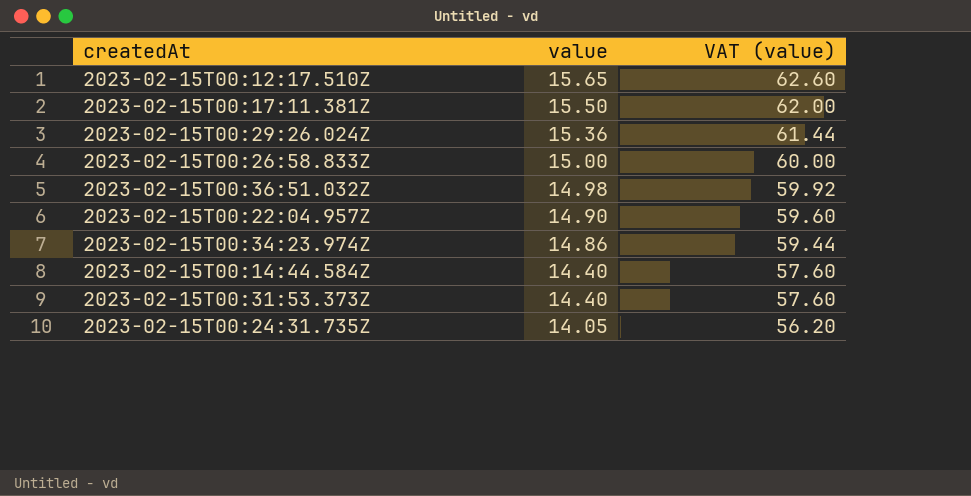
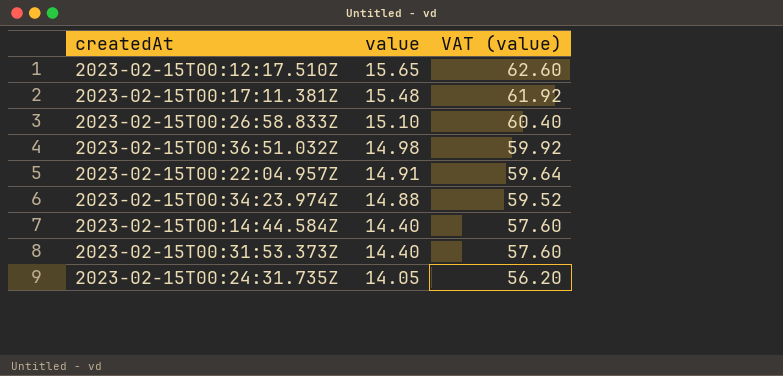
row 2023-02-15T00:29:26.024Z: 15.36 | 61.44 -> none
2023-02-15T00:17:11.381Z | value: 15.50 -> 15.48
2023-02-15T00:17:11.381Z | VAT (value): 62.00 -> 61.92
2023-02-15T00:26:58.833Z | value: 15.00 -> 15.10
2023-02-15T00:26:58.833Z | VAT (value): 60.00 -> 60.40
2023-02-15T00:22:04.957Z | value: 14.90 -> 14.91
2023-02-15T00:22:04.957Z | VAT (value): 59.60 -> 59.64
2023-02-15T00:34:23.974Z | value: 14.86 -> 14.88
2023-02-15T00:34:23.974Z | VAT (value): 59.44 -> 59.52

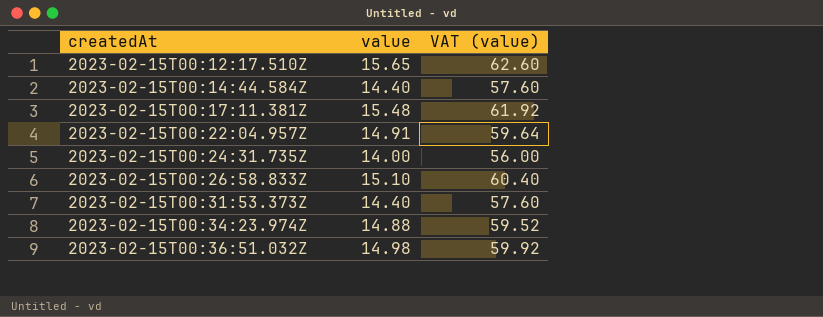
row order: value descending -> createdAt ascending
2023-02-15T00:24:31.735Z | value: 14.05 -> 14.00
2023-02-15T00:24:31.735Z | VAT (value): 56.20 -> 56.00

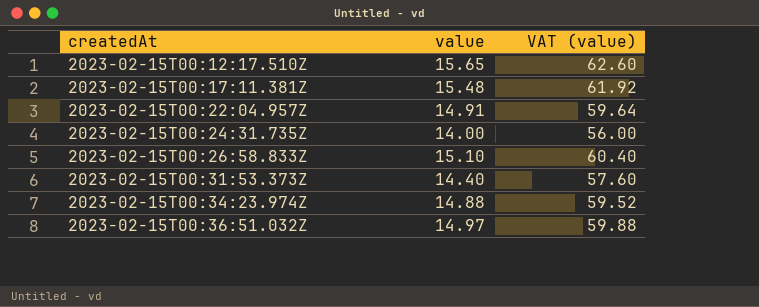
row 2023-02-15T00:14:44.584Z: 14.40 | 57.60 -> none
2023-02-15T00:36:51.032Z | value: 14.98 -> 14.97
2023-02-15T00:36:51.032Z | VAT (value): 59.92 -> 59.88

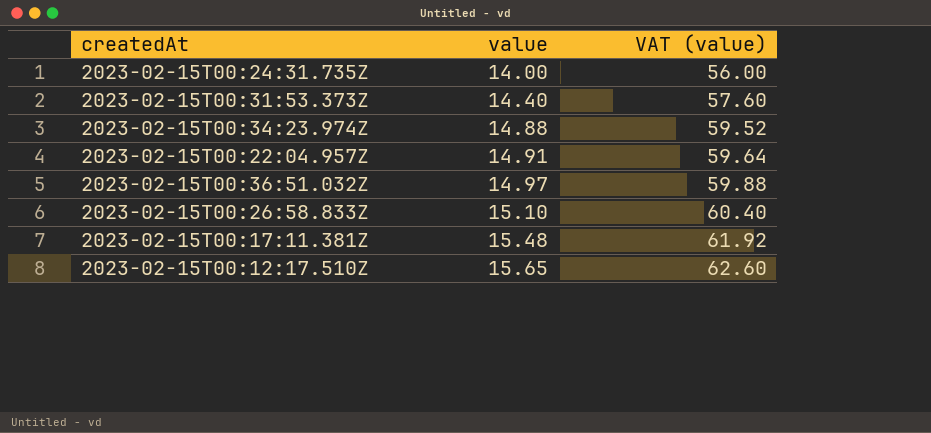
row order: createdAt ascending -> value ascending

